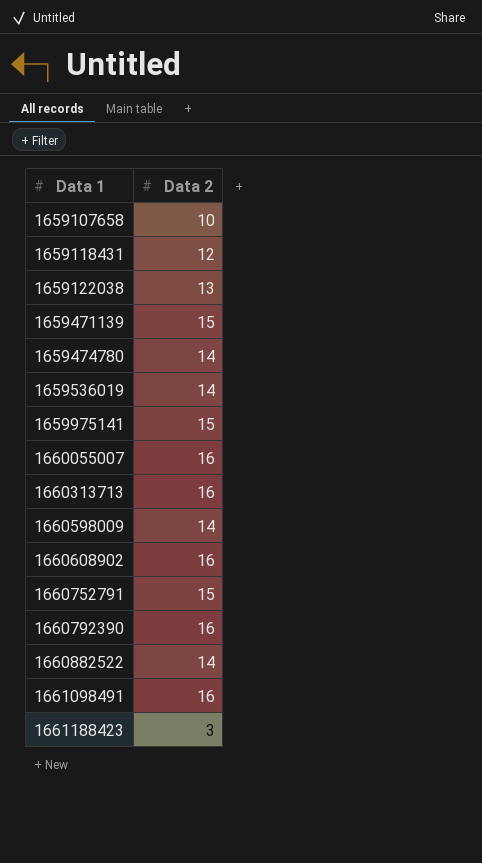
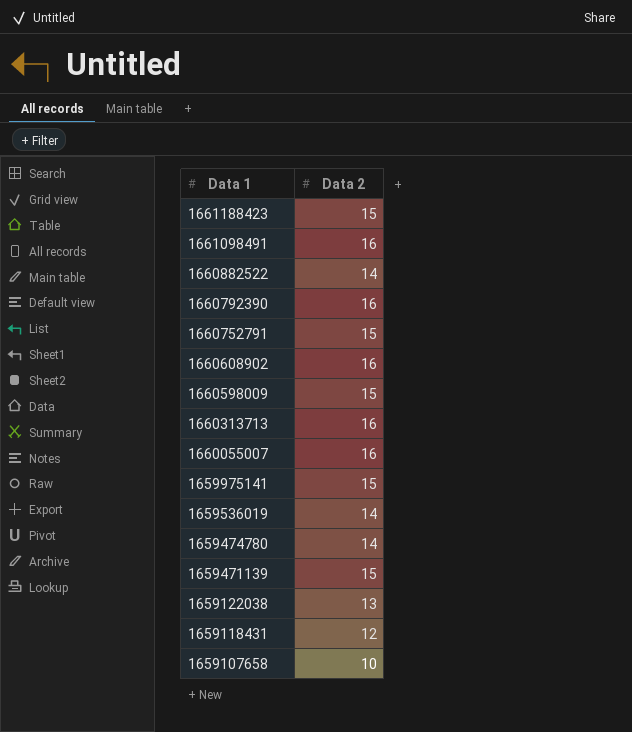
row order: Data 1 ascending -> Data 1 descending
1661188423 | Data 2: 3 -> 15
1660598009 | Data 2: 14 -> 15

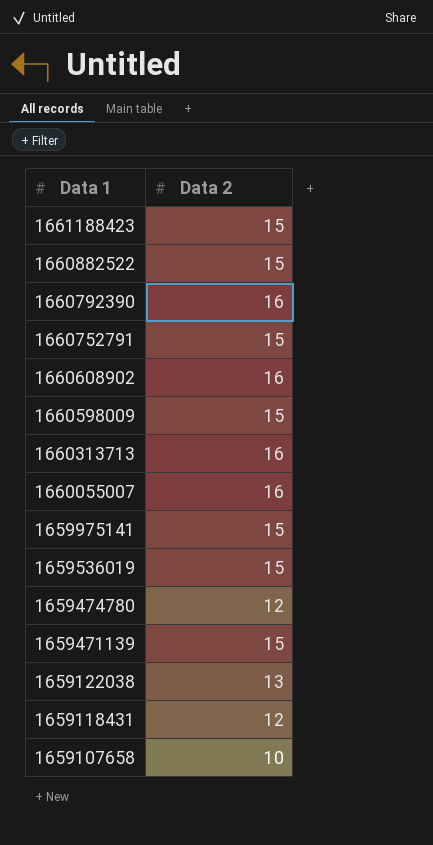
row 1661098491: 16 -> none
1660882522 | Data 2: 14 -> 15
1659536019 | Data 2: 14 -> 15
1659474780 | Data 2: 14 -> 12

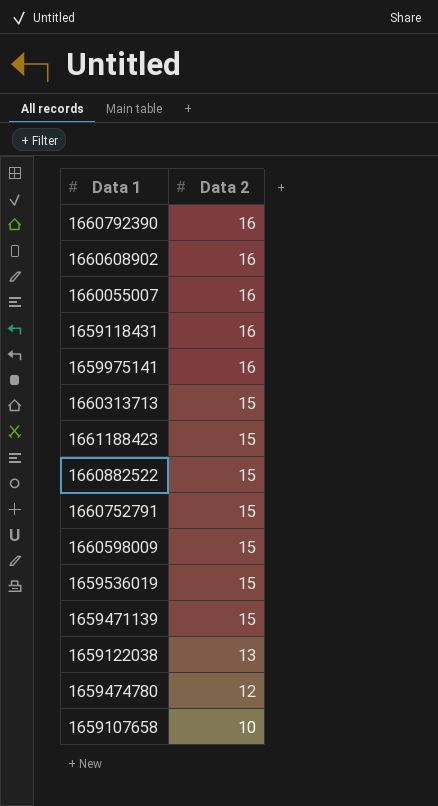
row order: Data 1 descending -> Data 2 descending
1659118431 | Data 2: 12 -> 16
1659975141 | Data 2: 15 -> 16
1660313713 | Data 2: 16 -> 15

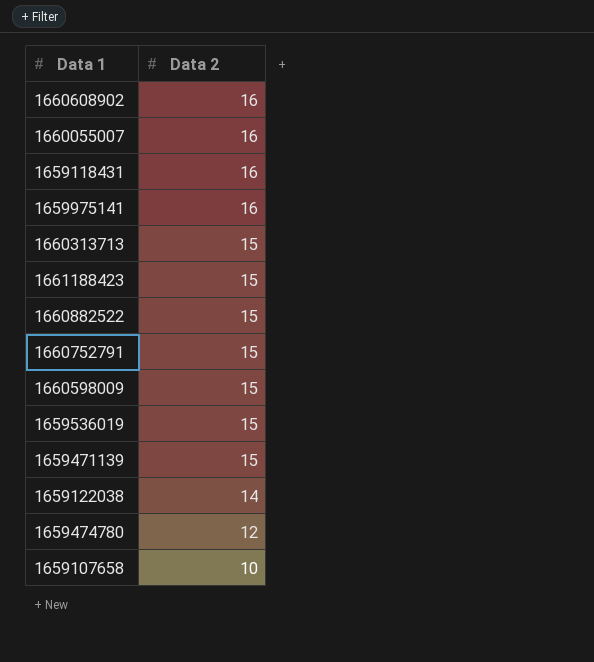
row 1660792390: 16 -> none
1659122038 | Data 2: 13 -> 14

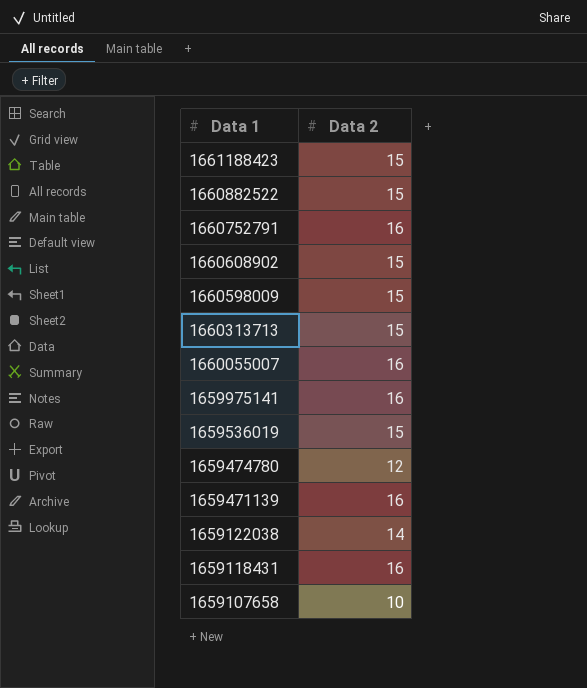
row order: Data 2 descending -> Data 1 descending
1660752791 | Data 2: 15 -> 16
1660608902 | Data 2: 16 -> 15
1659471139 | Data 2: 15 -> 16

